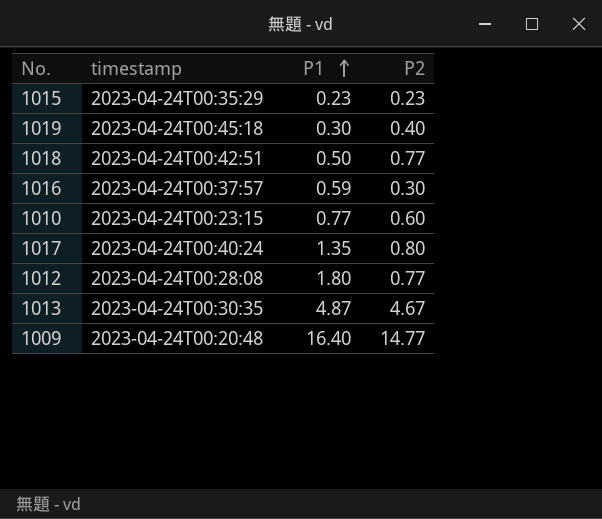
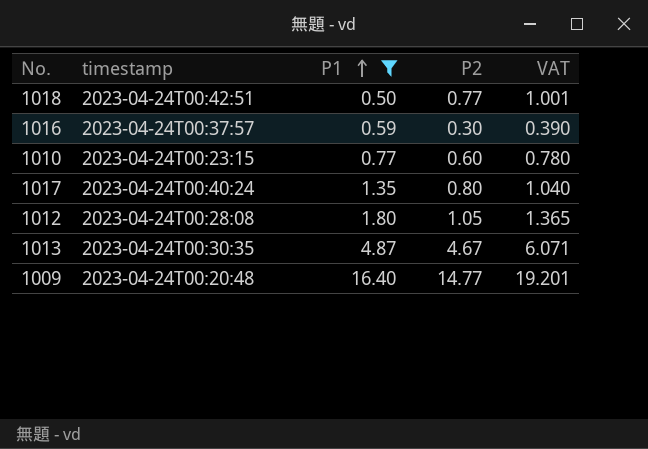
filter: none -> P1 >= 0.50
column VAT | formula: none -> [P2] * 1.3
1012 | P2: 0.77 -> 1.05

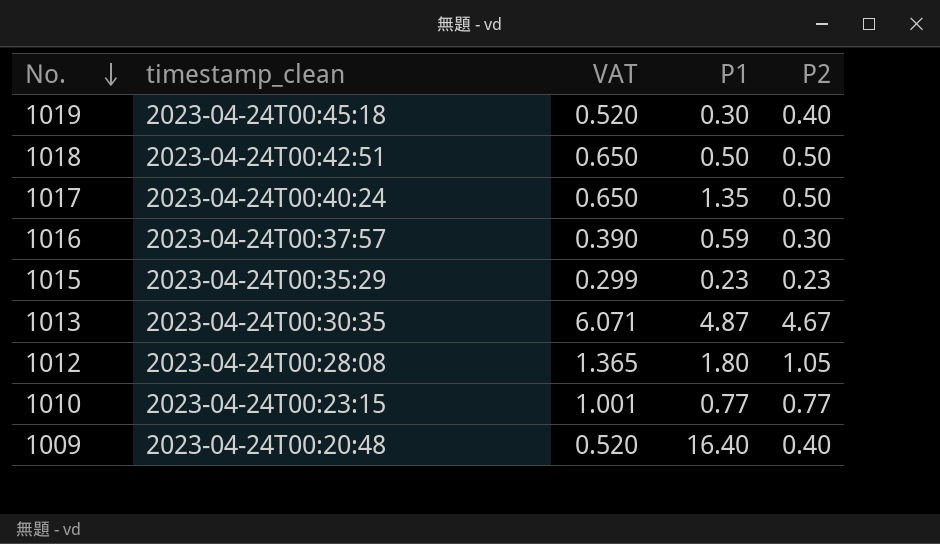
filter: P1 >= 0.50 -> none
row order: P1 ascending -> No. descending
column name: timestamp -> timestamp_clean
column VAT | position: 5 -> 3
1018 | VAT: 1.001 -> 0.650
1018 | P2: 0.77 -> 0.50
1017 | VAT: 1.040 -> 0.650
1017 | P2: 0.80 -> 0.50
1010 | VAT: 0.780 -> 1.001
1010 | P2: 0.60 -> 0.77
1009 | VAT: 19.201 -> 0.520
1009 | P2: 14.77 -> 0.40

